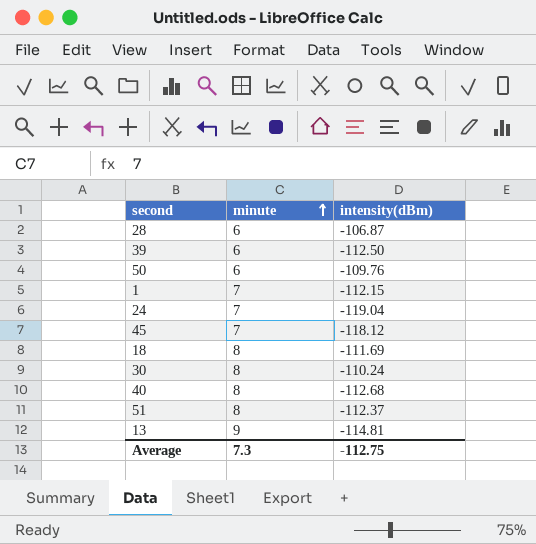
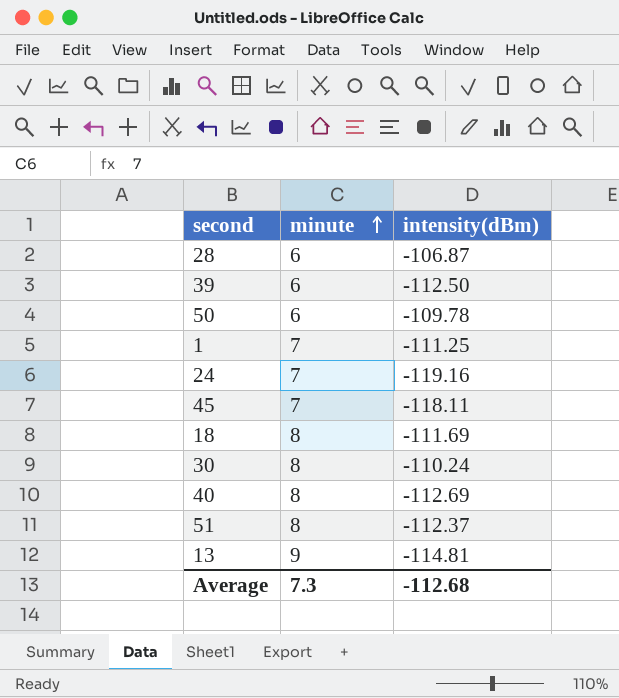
50 | intensity(dBm): -109.76 -> -109.78
1 | intensity(dBm): -112.15 -> -111.25
24 | intensity(dBm): -119.04 -> -119.16
45 | intensity(dBm): -118.12 -> -118.11
40 | intensity(dBm): -112.68 -> -112.69
Average | intensity(dBm): -112.75 -> -112.68

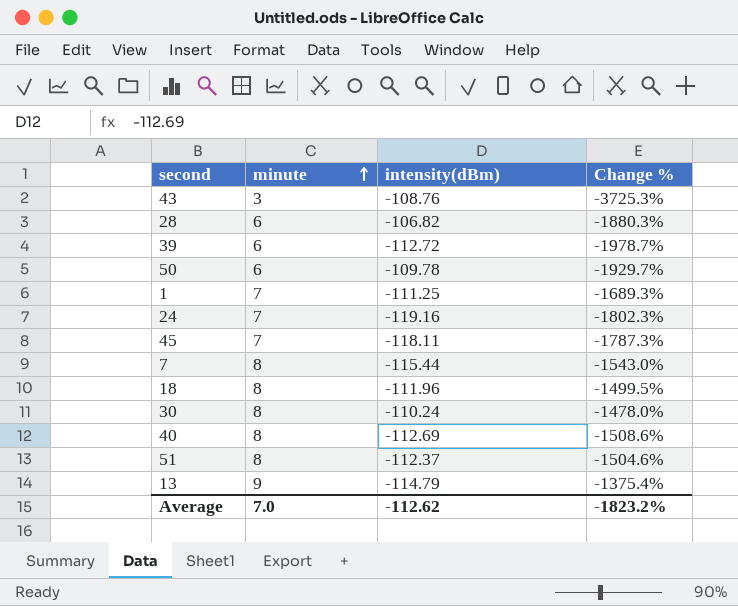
column Change % | formula: none -> ([intensity(dBm)] - [minute]) / [minute]
row 43: none -> 3 | -108.76 | -3725.3%
28 | intensity(dBm): -106.87 -> -106.82
39 | intensity(dBm): -112.50 -> -112.72
row 7: none -> 8 | -115.44 | -1543.0%
18 | intensity(dBm): -111.69 -> -111.96
13 | intensity(dBm): -114.81 -> -114.79
Average | minute: 7.3 -> 7.0
Average | intensity(dBm): -112.68 -> -112.62

